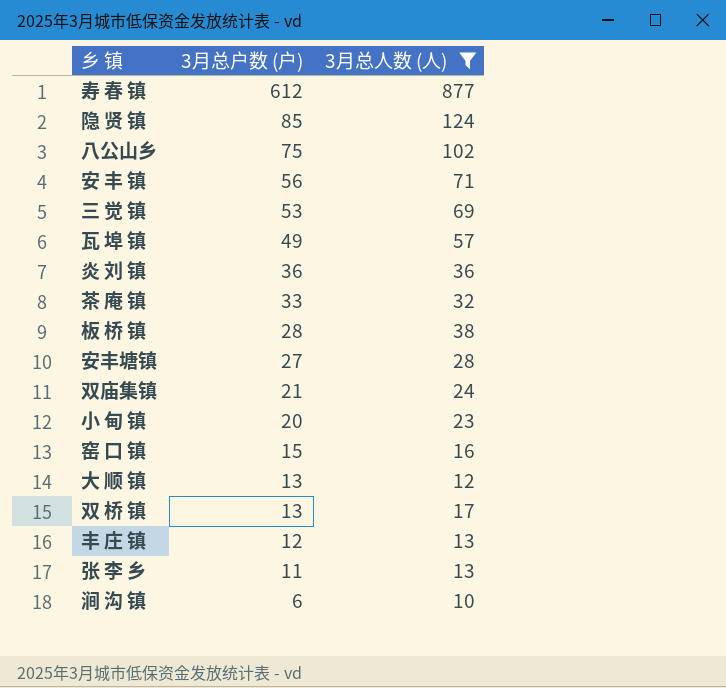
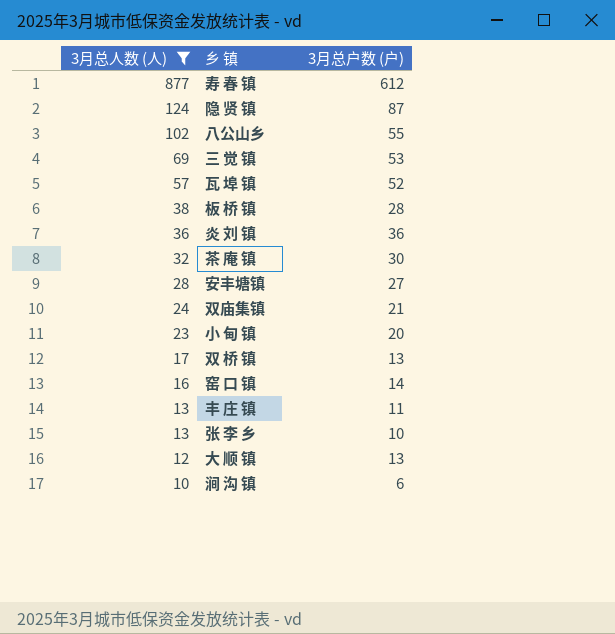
row order: 3月总户数 (户) descending -> 3月总人数 (人) descending
column 3月总人数 (人) | position: 3 -> 1
row 安 丰 镇: 56 | 71 -> none
隐 贤 镇 | 3月总户数 (户): 85 -> 87
八公山乡 | 3月总户数 (户): 75 -> 55
瓦 埠 镇 | 3月总户数 (户): 49 -> 52
茶 庵 镇 | 3月总户数 (户): 33 -> 30
窑 口 镇 | 3月总户数 (户): 15 -> 14
丰 庄 镇 | 3月总户数 (户): 12 -> 11
张 李 乡 | 3月总户数 (户): 11 -> 10

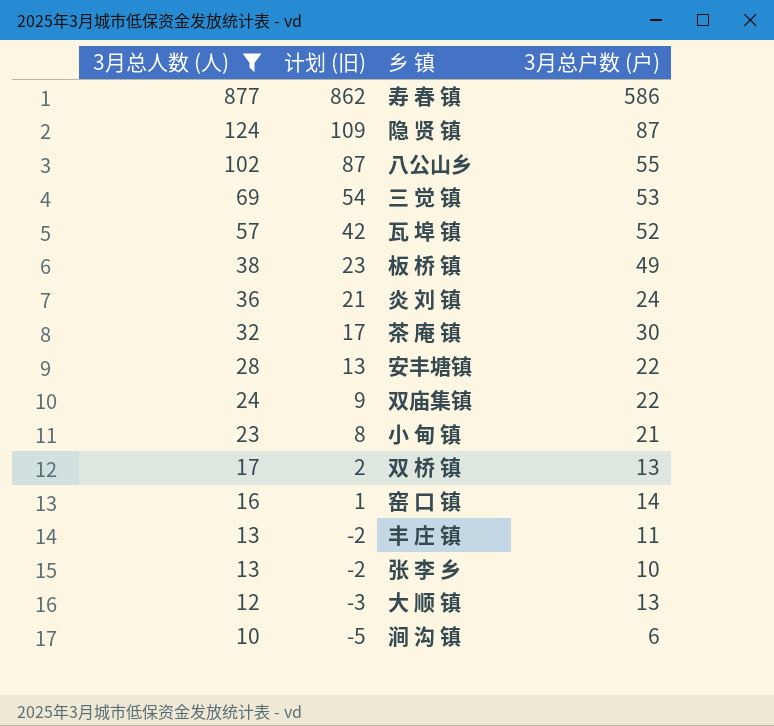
column 计划 (旧) | formula: none -> [3月总人数 (人)] - 15
寿 春 镇 | 3月总户数 (户): 612 -> 586
板 桥 镇 | 3月总户数 (户): 28 -> 49
炎 刘 镇 | 3月总户数 (户): 36 -> 24
安丰塘镇 | 3月总户数 (户): 27 -> 22
双庙集镇 | 3月总户数 (户): 21 -> 22
小 甸 镇 | 3月总户数 (户): 20 -> 21

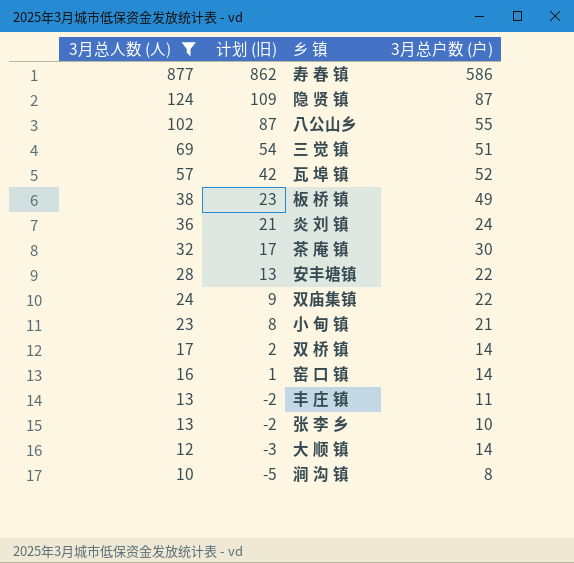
三 觉 镇 | 3月总户数 (户): 53 -> 51
双 桥 镇 | 3月总户数 (户): 13 -> 14
大 顺 镇 | 3月总户数 (户): 13 -> 14
涧 沟 镇 | 3月总户数 (户): 6 -> 8

